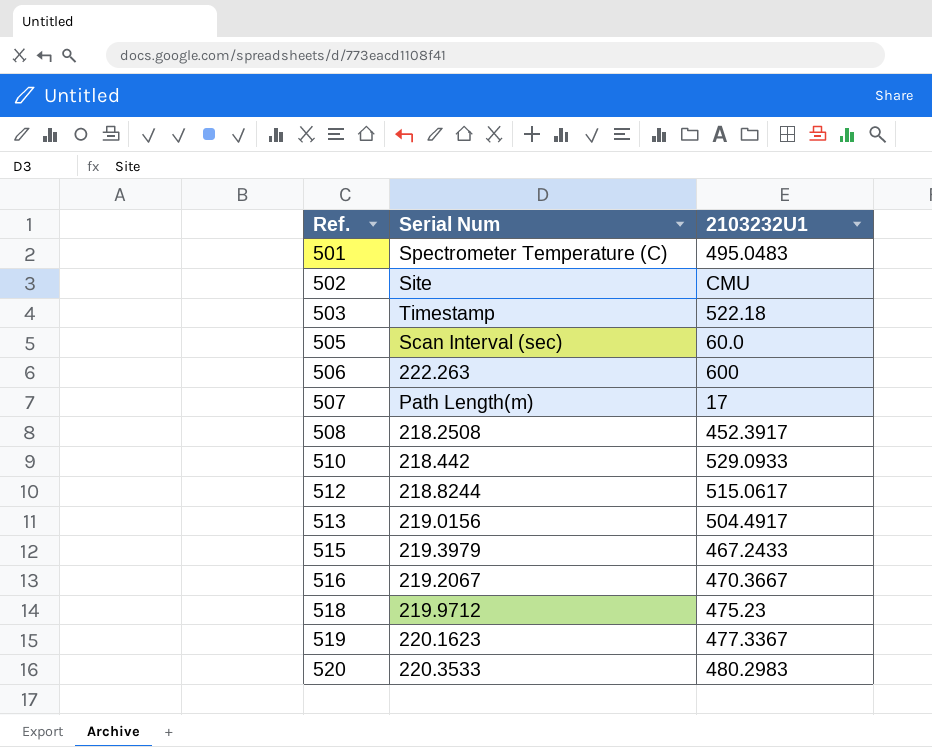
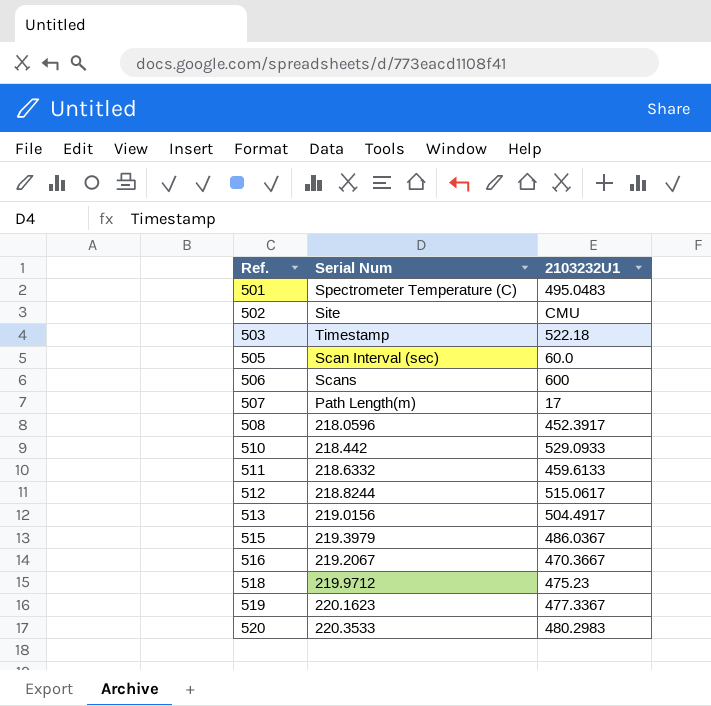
506 | Serial Num: 222.263 -> Scans
508 | Serial Num: 218.2508 -> 218.0596
row 511: none -> 218.6332 | 459.6133
515 | 2103232U1: 467.2433 -> 486.0367

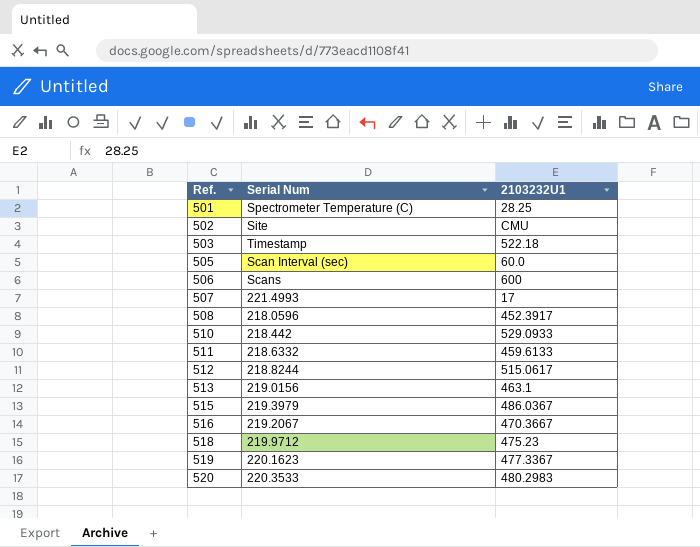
501 | 2103232U1: 495.0483 -> 28.25
507 | Serial Num: Path Length(m) -> 221.4993
513 | 2103232U1: 504.4917 -> 463.1

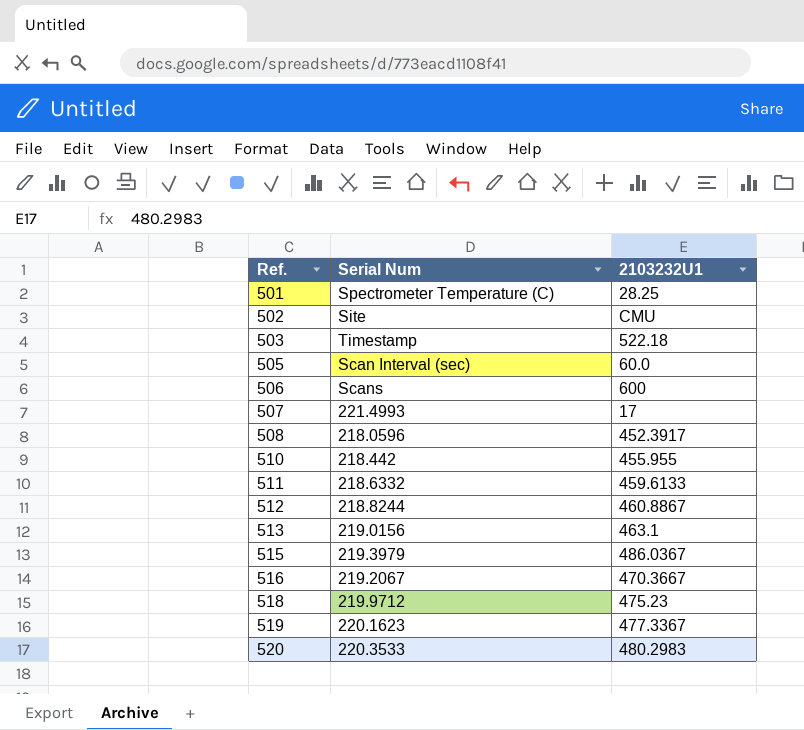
510 | 2103232U1: 529.0933 -> 455.955
512 | 2103232U1: 515.0617 -> 460.8867

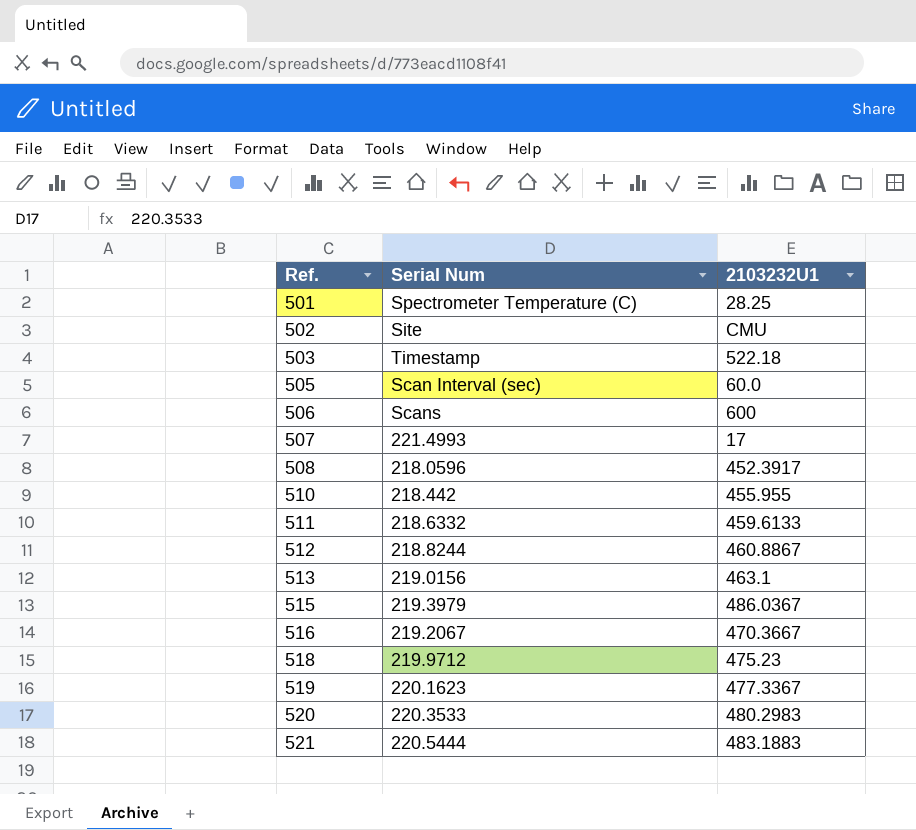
row 521: none -> 220.5444 | 483.1883

